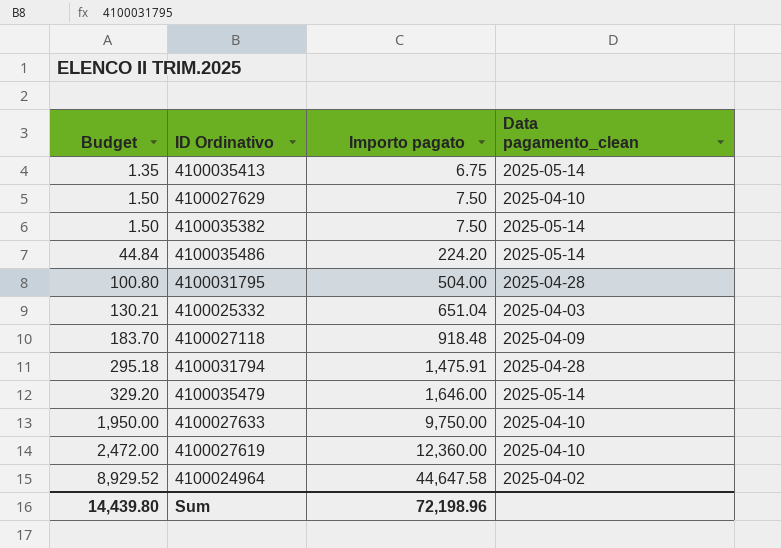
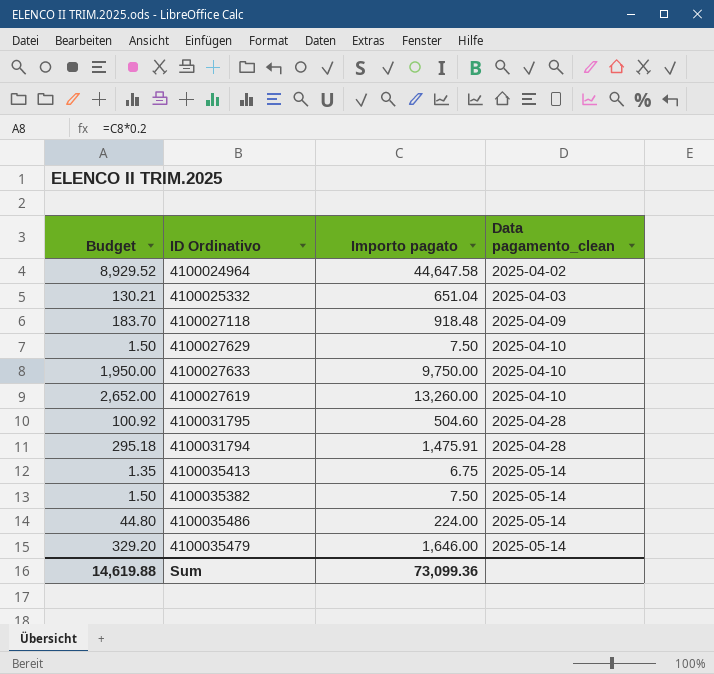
row order: Budget ascending -> Data pagamento_clean ascending
4100027619 | Budget: 2,472.00 -> 2,652.00
4100027619 | Importo pagato: 12,360.00 -> 13,260.00
4100031795 | Budget: 100.80 -> 100.92
4100031795 | Importo pagato: 504.00 -> 504.60
4100035486 | Budget: 44.84 -> 44.80
4100035486 | Importo pagato: 224.20 -> 224.00
Sum | Budget: 14,439.80 -> 14,619.88
Sum | Importo pagato: 72,198.96 -> 73,099.36

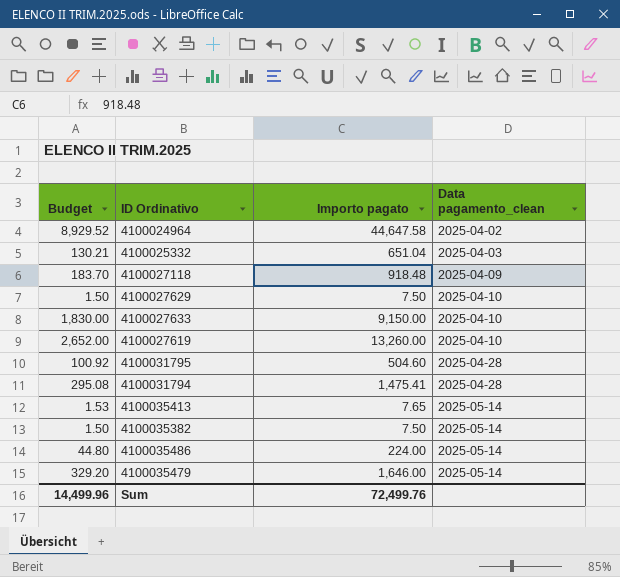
4100027633 | Budget: 1,950.00 -> 1,830.00
4100027633 | Importo pagato: 9,750.00 -> 9,150.00
4100031794 | Budget: 295.18 -> 295.08
4100031794 | Importo pagato: 1,475.91 -> 1,475.41
4100035413 | Budget: 1.35 -> 1.53
4100035413 | Importo pagato: 6.75 -> 7.65
Sum | Budget: 14,619.88 -> 14,499.96
Sum | Importo pagato: 73,099.36 -> 72,499.76

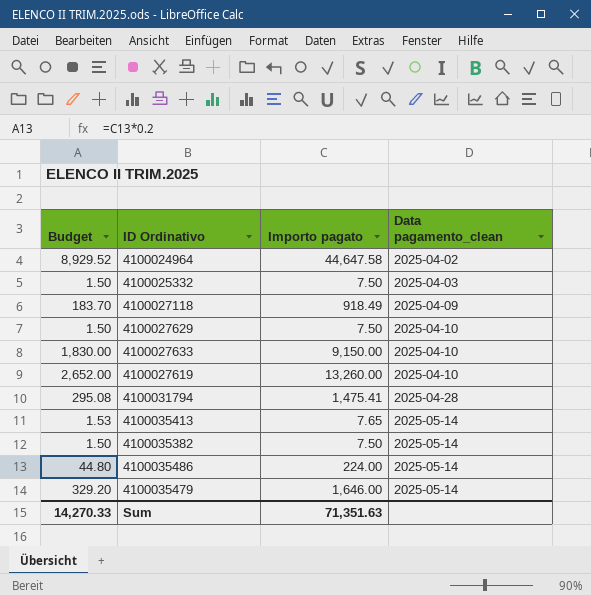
row 4100031795: 100.92 | 504.60 | 2025-04-28 -> none
4100025332 | Budget: 130.21 -> 1.50
4100025332 | Importo pagato: 651.04 -> 7.50
4100027118 | Importo pagato: 918.48 -> 918.49
Sum | Budget: 14,499.96 -> 14,270.33
Sum | Importo pagato: 72,499.76 -> 71,351.63

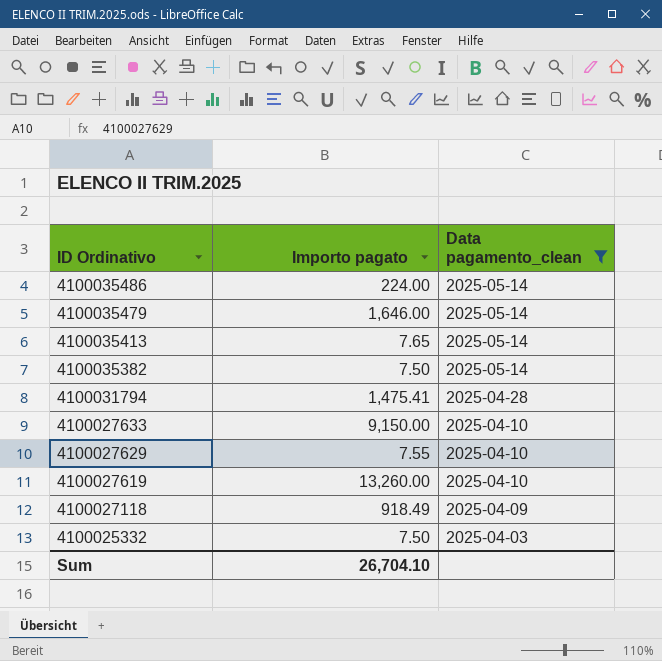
filter: none -> Data pagamento_clean != 2025-04-02
row order: Data pagamento_clean ascending -> ID Ordinativo descending
column Budget | formula: [Importo pagato] * 0.2 -> none
4100027629 | Importo pagato: 7.50 -> 7.55
Sum | Importo pagato: 71,351.63 -> 26,704.10

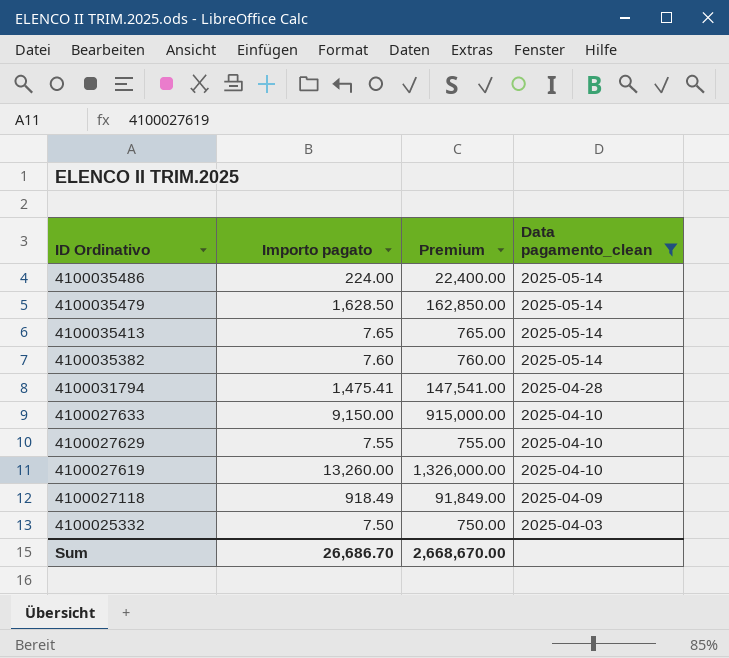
column Premium | formula: none -> [Importo pagato] * 100
4100035479 | Importo pagato: 1,646.00 -> 1,628.50
4100035382 | Importo pagato: 7.50 -> 7.60
Sum | Importo pagato: 26,704.10 -> 26,686.70

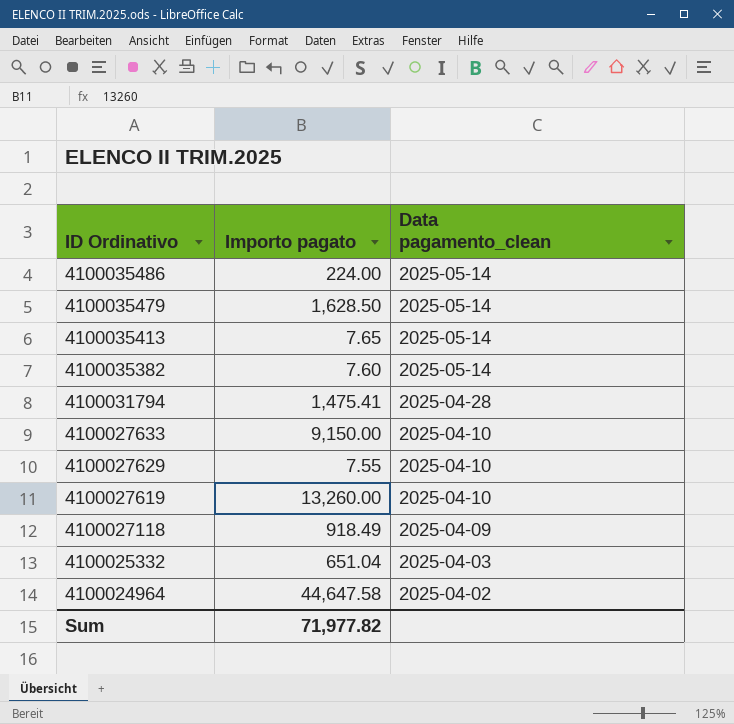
filter: Data pagamento_clean != 2025-04-02 -> none
column Premium | formula: [Importo pagato] * 100 -> none
4100025332 | Importo pagato: 7.50 -> 651.04
Sum | Importo pagato: 26,686.70 -> 71,977.82

